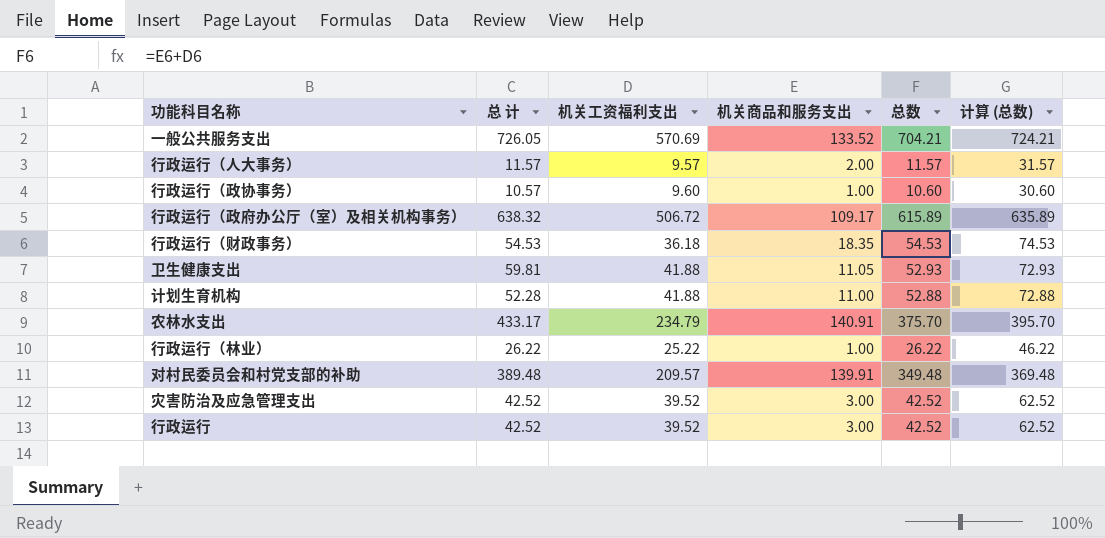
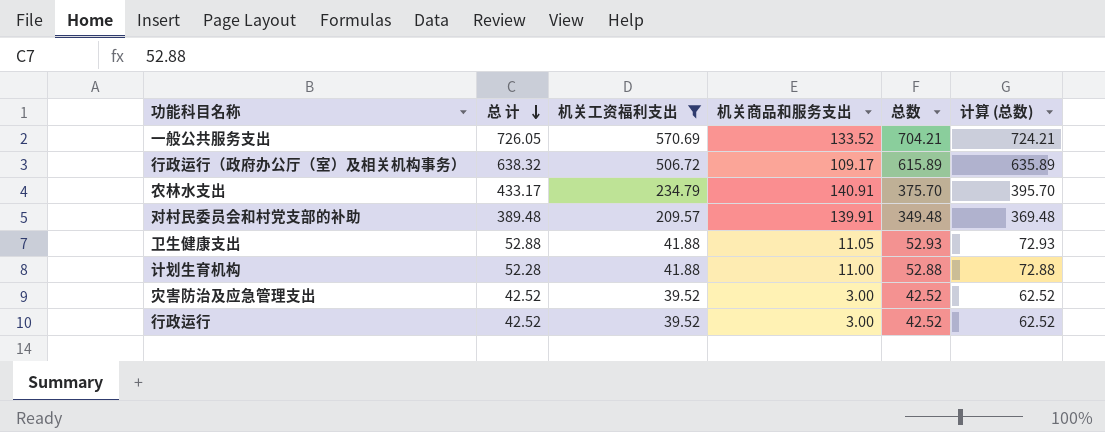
filter: none -> 机关工资福利支出 >= 39.52
row order: none -> 总 计 descending
卫生健康支出 | 总 计: 59.81 -> 52.88

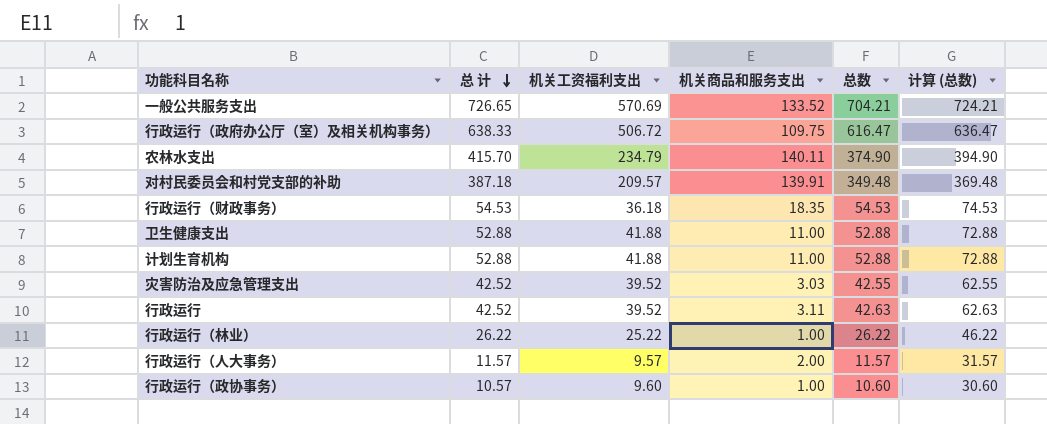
filter: 机关工资福利支出 >= 39.52 -> none
一般公共服务支出 | 总 计: 726.05 -> 726.65
行政运行（政府办公厅（室）及相关机构事务） | 总 计: 638.32 -> 638.33
行政运行（政府办公厅（室）及相关机构事务） | 机关商品和服务支出: 109.17 -> 109.75
行政运行（政府办公厅（室）及相关机构事务） | 总数: 615.89 -> 616.47
行政运行（政府办公厅（室）及相关机构事务） | 计算 (总数): 635.89 -> 636.47
农林水支出 | 总 计: 433.17 -> 415.70
农林水支出 | 机关商品和服务支出: 140.91 -> 140.11
农林水支出 | 总数: 375.70 -> 374.90
农林水支出 | 计算 (总数): 395.70 -> 394.90
对村民委员会和村党支部的补助 | 总 计: 389.48 -> 387.18
卫生健康支出 | 机关商品和服务支出: 11.05 -> 11.00
卫生健康支出 | 总数: 52.93 -> 52.88
卫生健康支出 | 计算 (总数): 72.93 -> 72.88
计划生育机构 | 总 计: 52.28 -> 52.88
灾害防治及应急管理支出 | 机关商品和服务支出: 3.00 -> 3.03
灾害防治及应急管理支出 | 总数: 42.52 -> 42.55
灾害防治及应急管理支出 | 计算 (总数): 62.52 -> 62.55
行政运行 | 机关商品和服务支出: 3.00 -> 3.11
行政运行 | 总数: 42.52 -> 42.63
行政运行 | 计算 (总数): 62.52 -> 62.63

